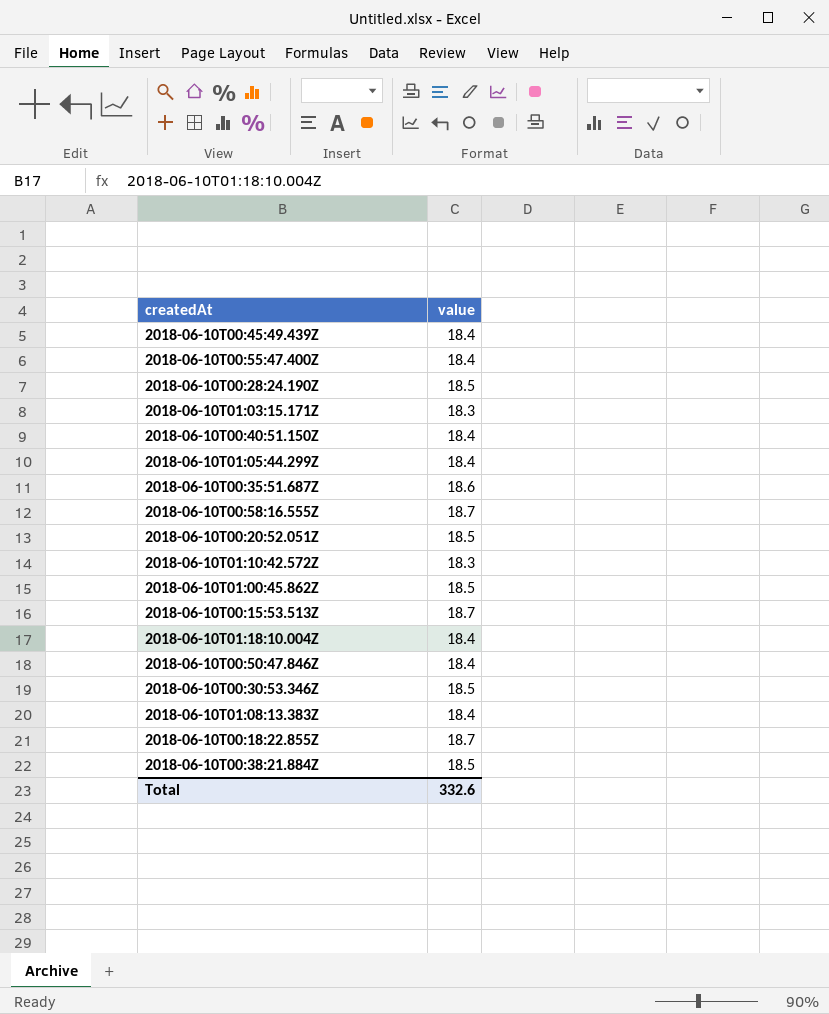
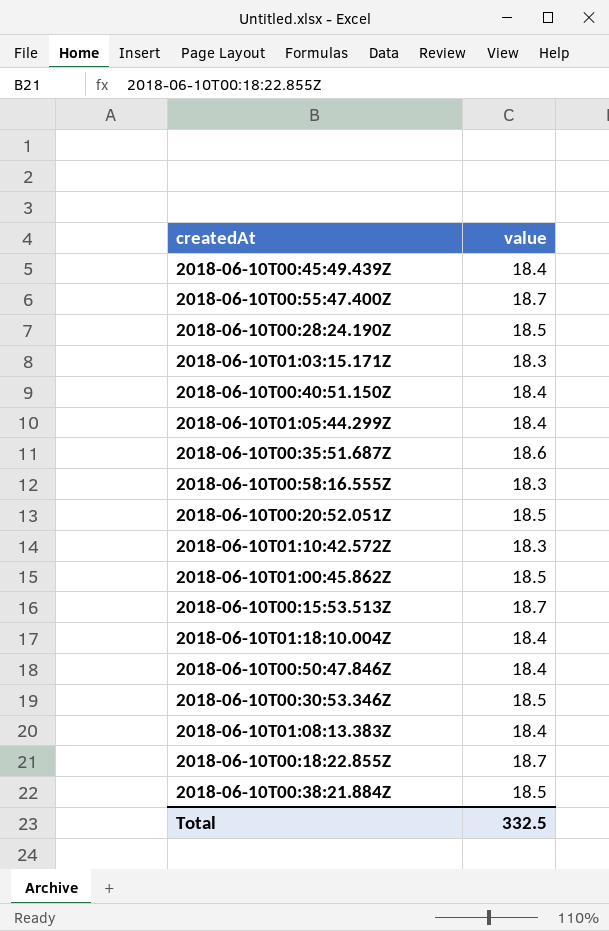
2018-06-10T00:55:47.400Z | value: 18.4 -> 18.7
2018-06-10T00:58:16.555Z | value: 18.7 -> 18.3
Total | value: 332.6 -> 332.5

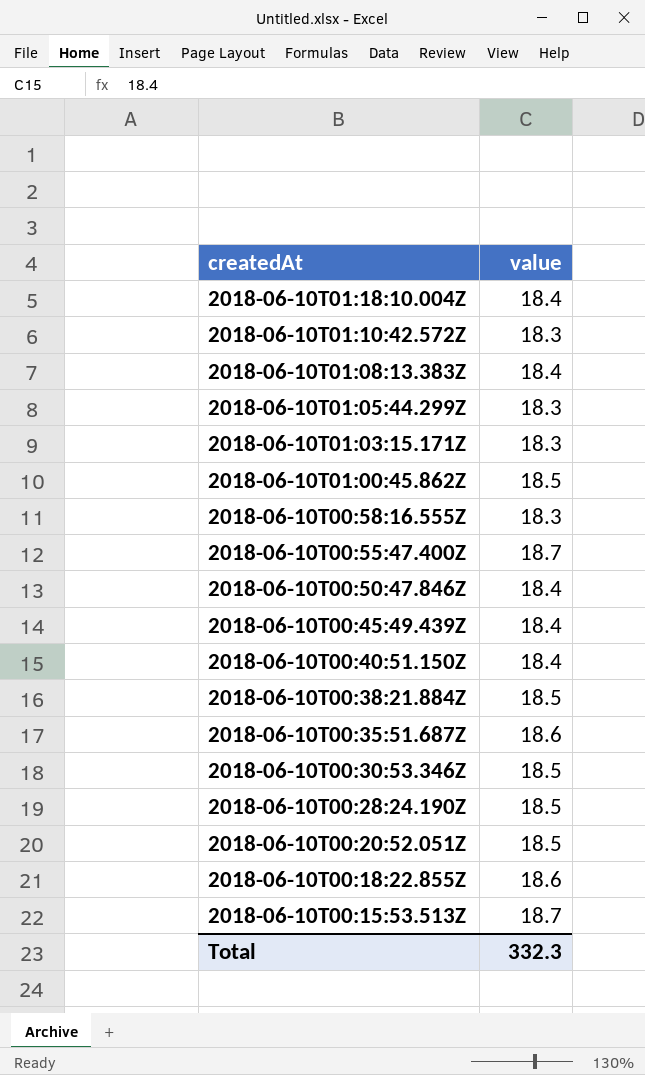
row order: none -> createdAt descending
2018-06-10T01:05:44.299Z | value: 18.4 -> 18.3
2018-06-10T00:18:22.855Z | value: 18.7 -> 18.6
Total | value: 332.5 -> 332.3

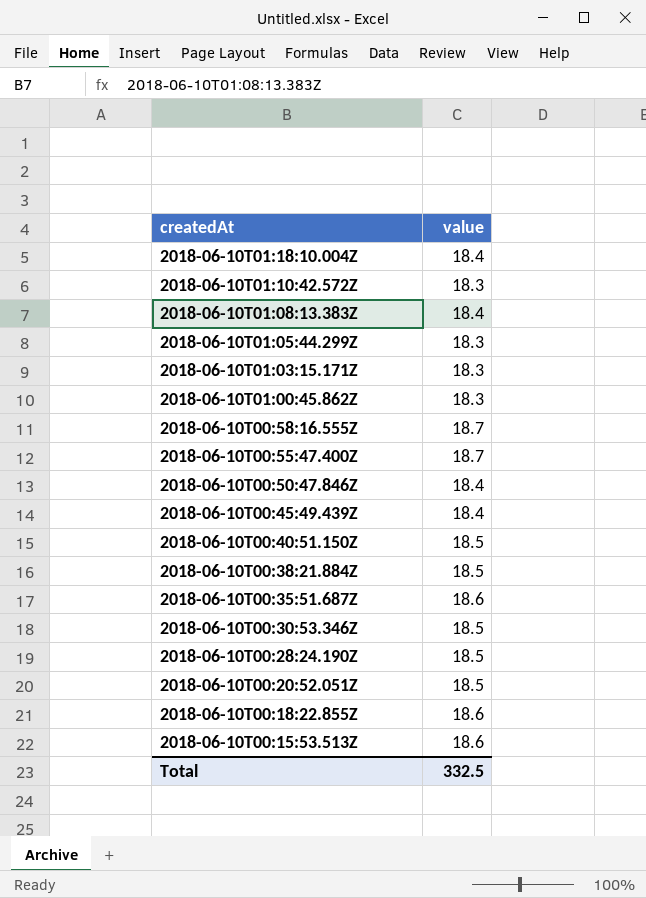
2018-06-10T01:00:45.862Z | value: 18.5 -> 18.3
2018-06-10T00:58:16.555Z | value: 18.3 -> 18.7
2018-06-10T00:40:51.150Z | value: 18.4 -> 18.5
2018-06-10T00:15:53.513Z | value: 18.7 -> 18.6
Total | value: 332.3 -> 332.5

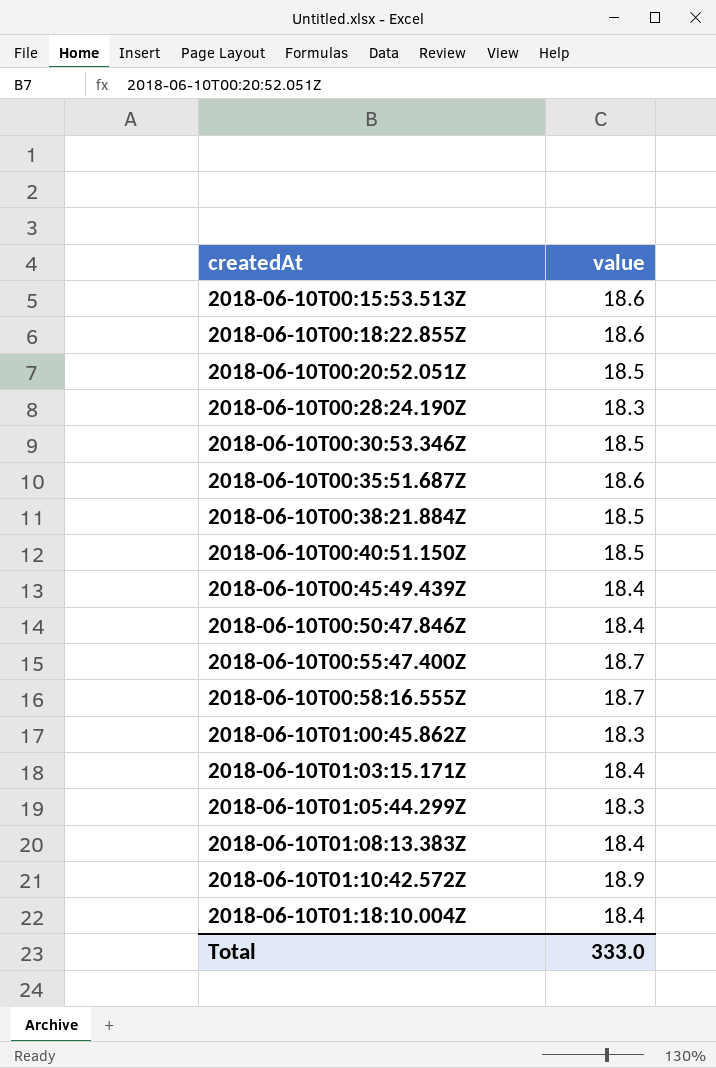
row order: createdAt descending -> createdAt ascending
2018-06-10T00:28:24.190Z | value: 18.5 -> 18.3
2018-06-10T01:03:15.171Z | value: 18.3 -> 18.4
2018-06-10T01:10:42.572Z | value: 18.3 -> 18.9
Total | value: 332.5 -> 333.0

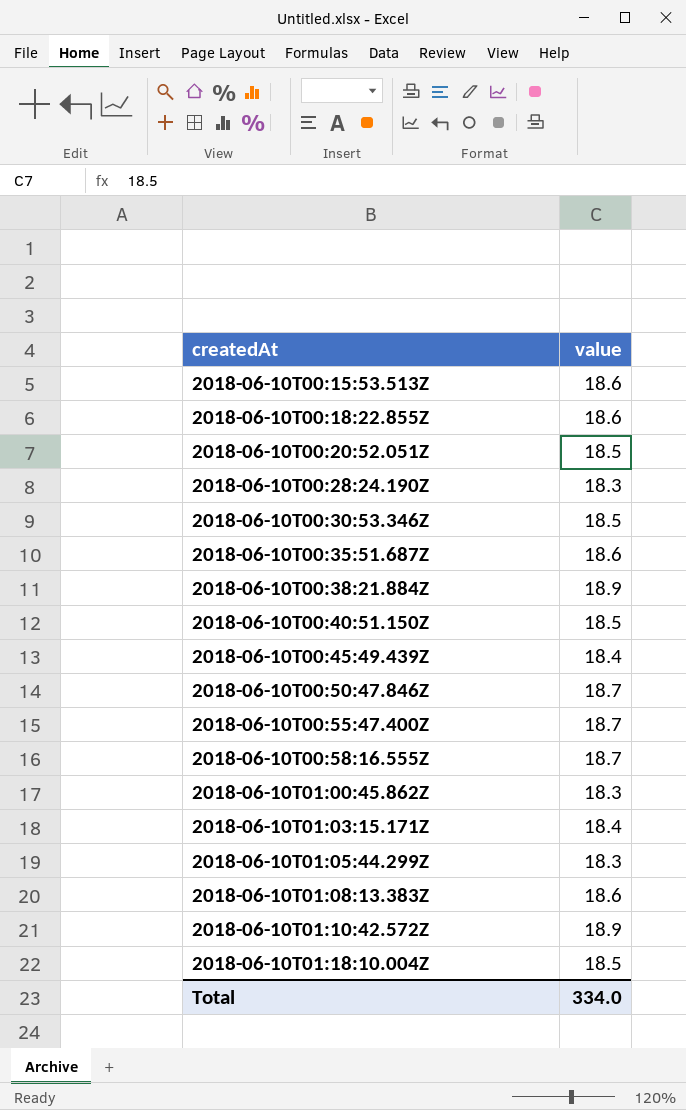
2018-06-10T00:38:21.884Z | value: 18.5 -> 18.9
2018-06-10T00:50:47.846Z | value: 18.4 -> 18.7
2018-06-10T01:08:13.383Z | value: 18.4 -> 18.6
2018-06-10T01:18:10.004Z | value: 18.4 -> 18.5
Total | value: 333.0 -> 334.0

